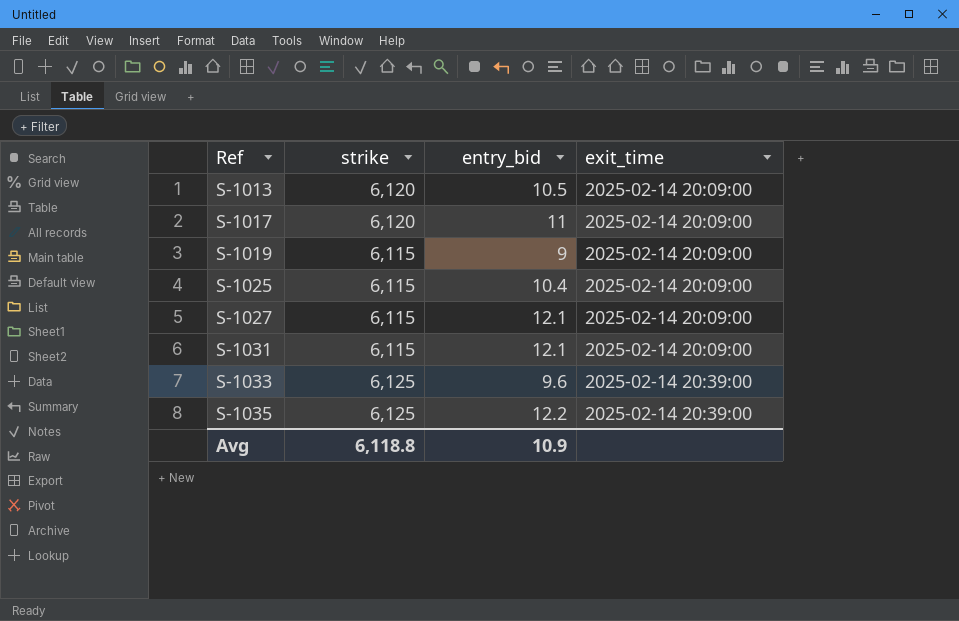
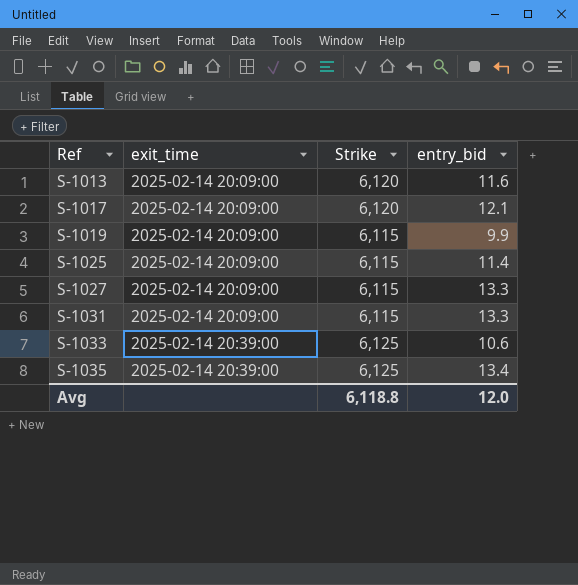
column exit_time | position: 4 -> 2
column name: strike -> Strike
S-1013 | entry_bid: 10.5 -> 11.6
S-1017 | entry_bid: 11 -> 12.1
S-1019 | entry_bid: 9 -> 9.9
S-1025 | entry_bid: 10.4 -> 11.4
S-1027 | entry_bid: 12.1 -> 13.3
S-1031 | entry_bid: 12.1 -> 13.3
S-1033 | entry_bid: 9.6 -> 10.6
S-1035 | entry_bid: 12.2 -> 13.4
Avg | entry_bid: 10.9 -> 12.0

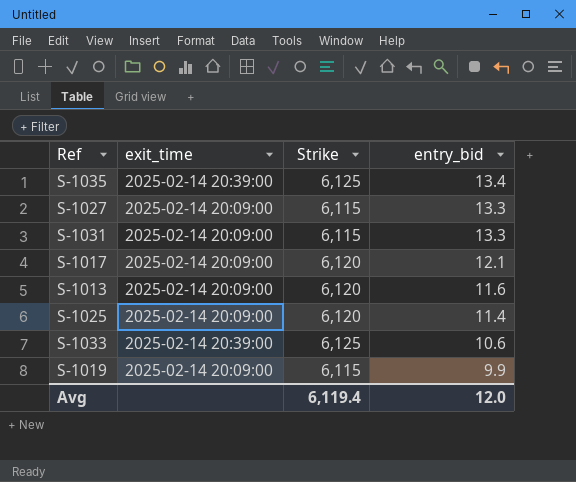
row order: Ref ascending -> entry_bid descending
S-1025 | Strike: 6,115 -> 6,120
Avg | Strike: 6,118.8 -> 6,119.4

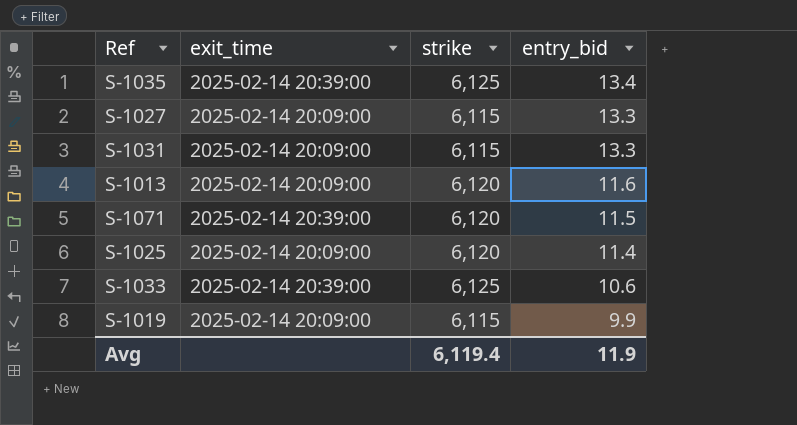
column name: Strike -> strike
row S-1017: 2025-02-14 20:09:00 | 6,120 | 12.1 -> none
row S-1071: none -> 2025-02-14 20:39:00 | 6,120 | 11.5
Avg | entry_bid: 12.0 -> 11.9

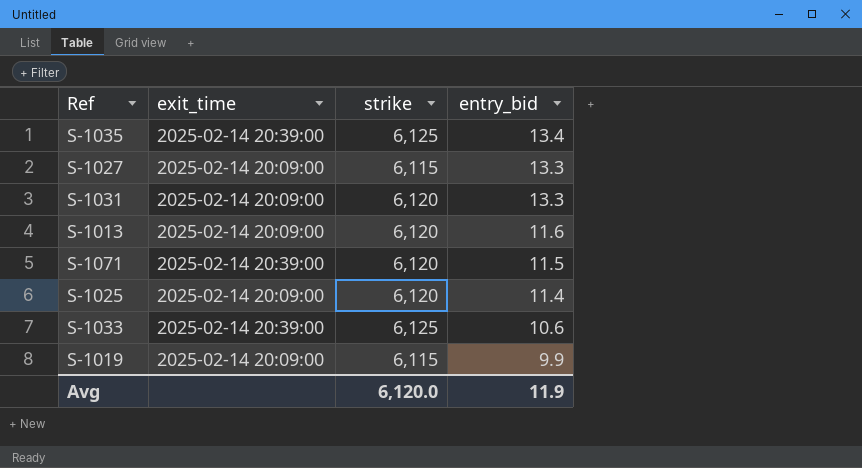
S-1031 | strike: 6,115 -> 6,120
Avg | strike: 6,119.4 -> 6,120.0

